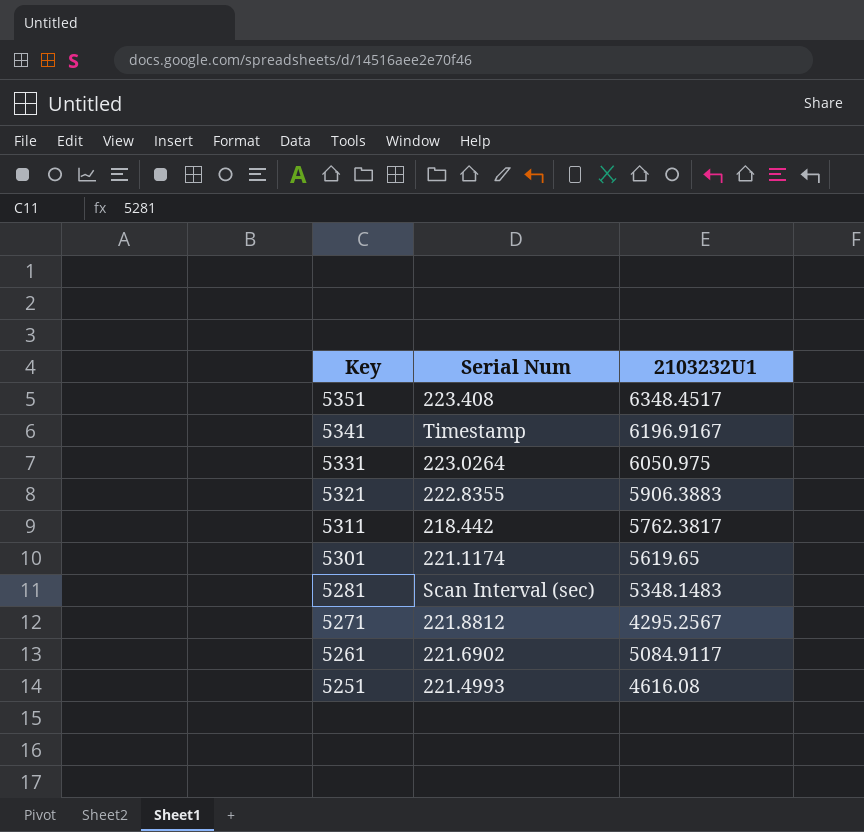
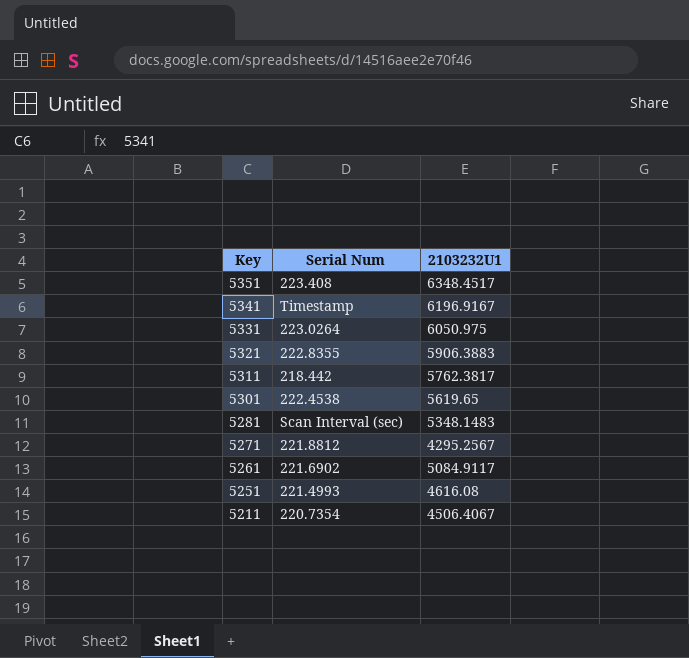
5301 | Serial Num: 221.1174 -> 222.4538
row 5211: none -> 220.7354 | 4506.4067

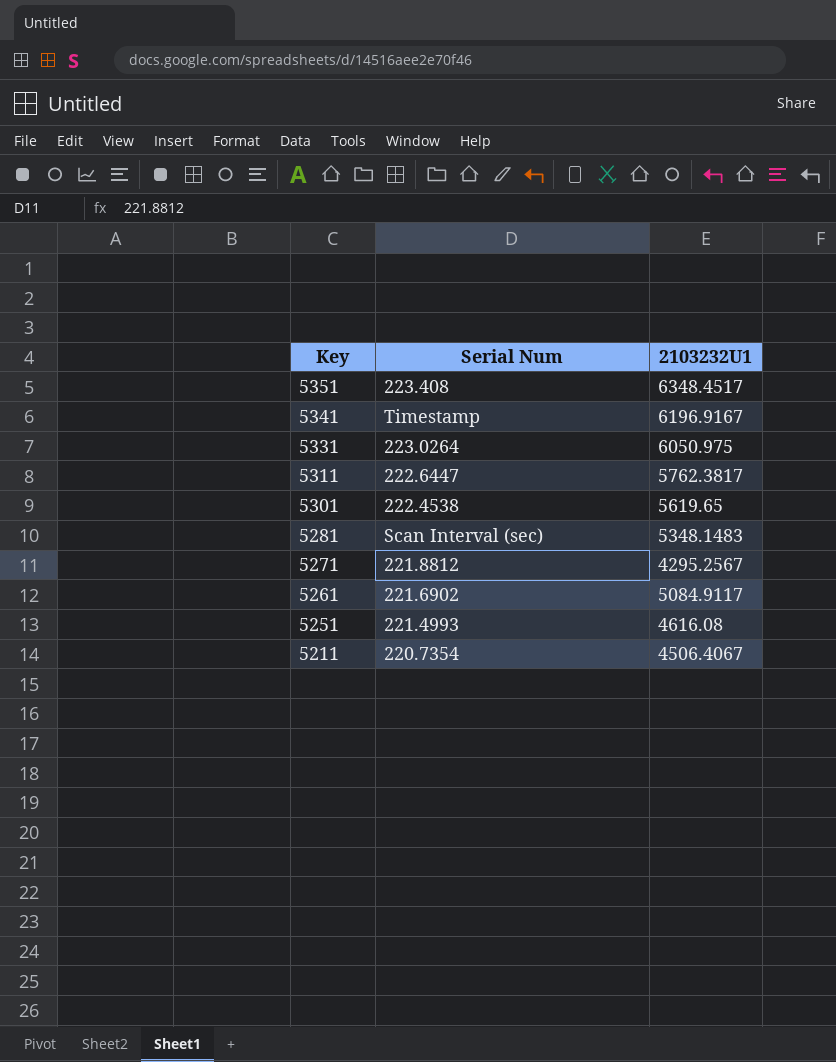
row 5321: 222.8355 | 5906.3883 -> none
5311 | Serial Num: 218.442 -> 222.6447

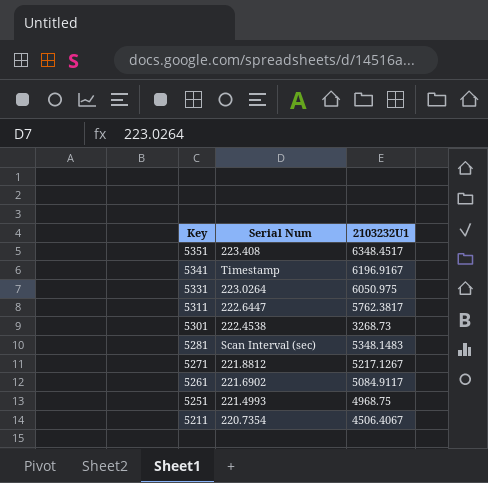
5301 | 2103232U1: 5619.65 -> 3268.73
5271 | 2103232U1: 4295.2567 -> 5217.1267
5251 | 2103232U1: 4616.08 -> 4968.75

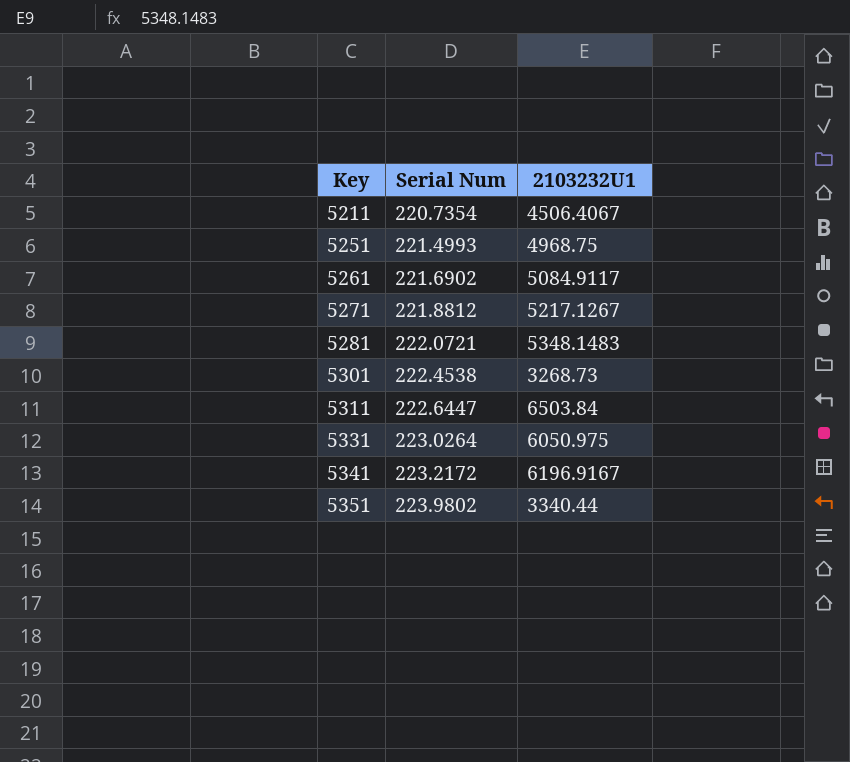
row order: Key descending -> Key ascending
5281 | Serial Num: Scan Interval (sec) -> 222.0721
5311 | 2103232U1: 5762.3817 -> 6503.84
5341 | Serial Num: Timestamp -> 223.2172
5351 | Serial Num: 223.408 -> 223.9802
5351 | 2103232U1: 6348.4517 -> 3340.44

